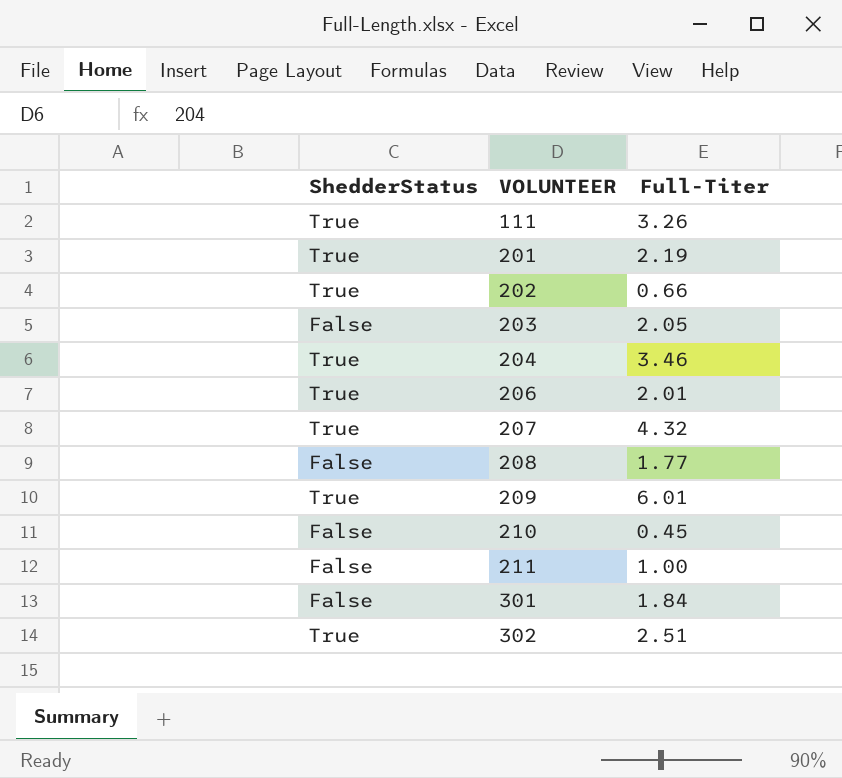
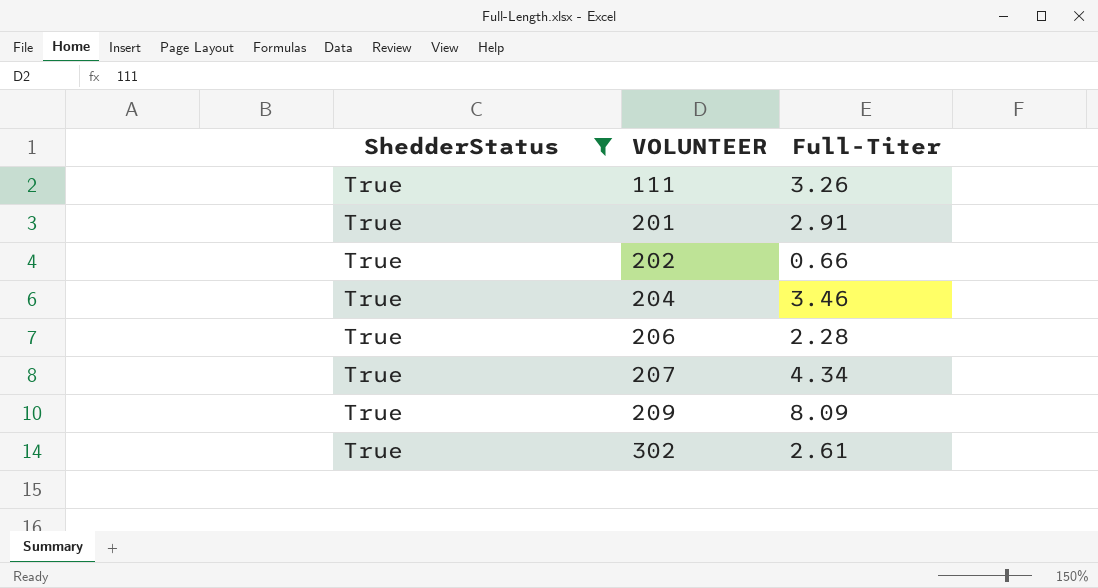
filter: none -> ShedderStatus = True
201 | Full-Titer: 2.19 -> 2.91
206 | Full-Titer: 2.01 -> 2.28
207 | Full-Titer: 4.32 -> 4.34
209 | Full-Titer: 6.01 -> 8.09
302 | Full-Titer: 2.51 -> 2.61

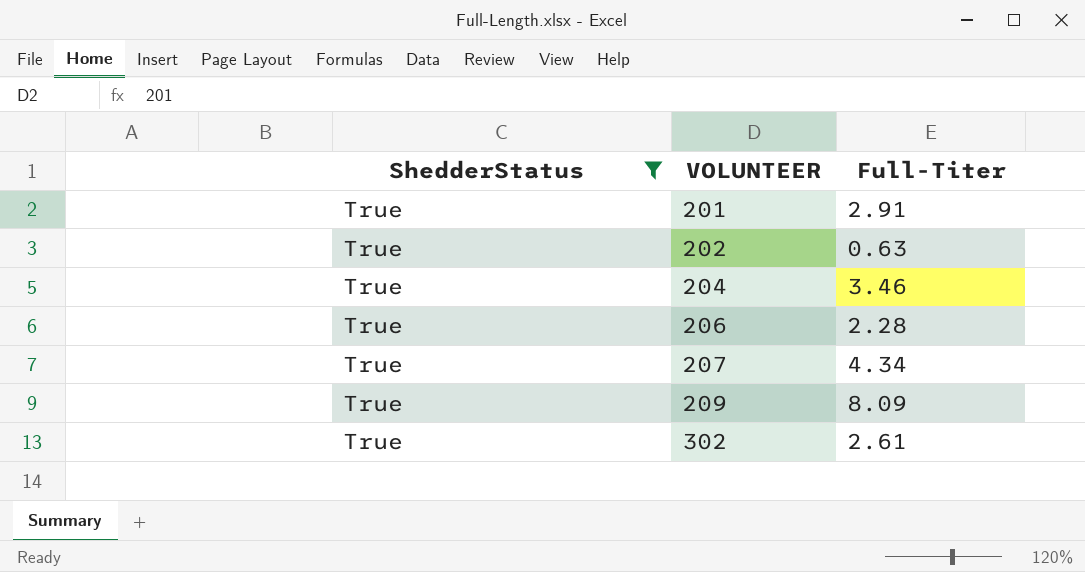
row 111: True | 3.26 -> none
202 | Full-Titer: 0.66 -> 0.63

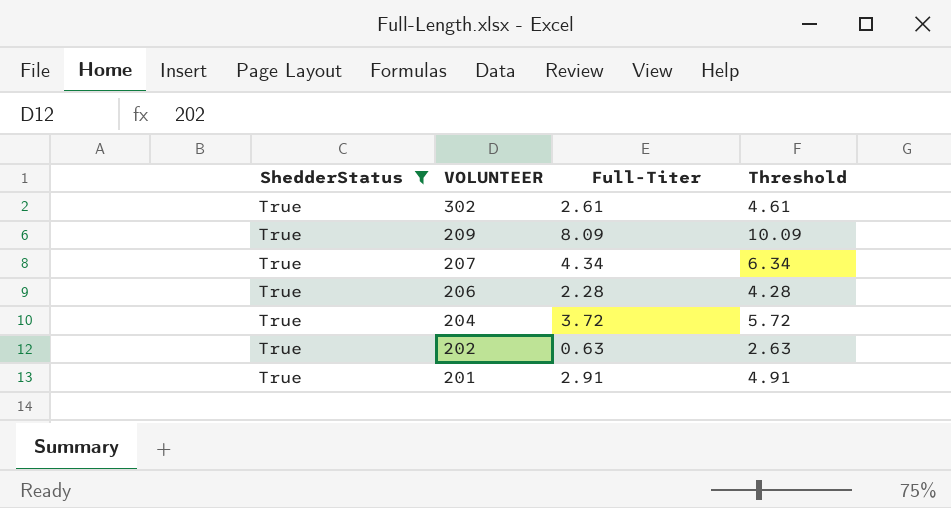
row order: VOLUNTEER ascending -> VOLUNTEER descending
column Threshold | formula: none -> [Full-Titer] + 2
204 | Full-Titer: 3.46 -> 3.72

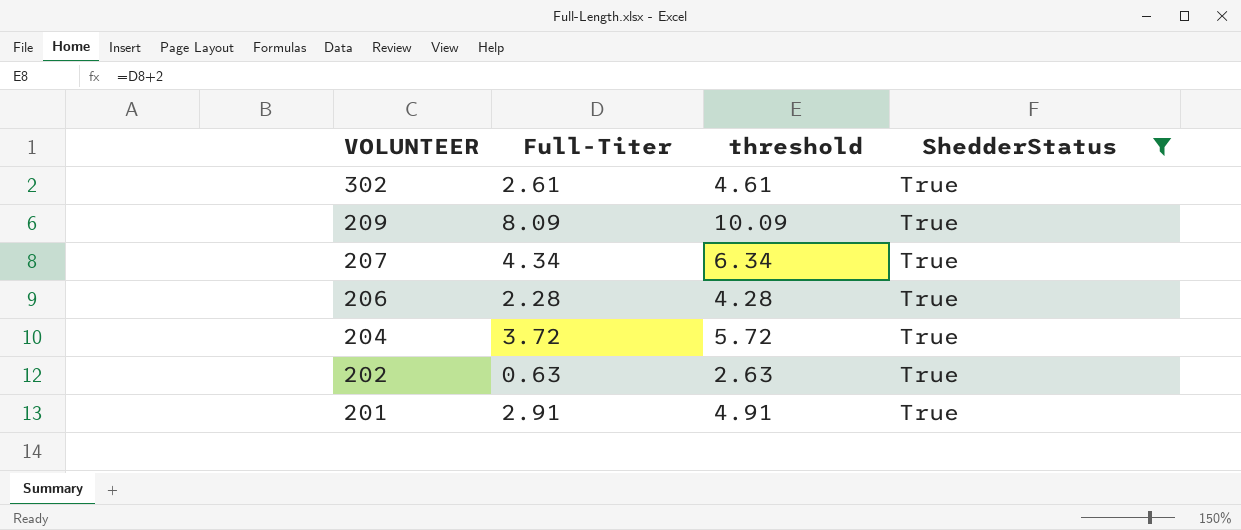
column name: Threshold -> threshold
column ShedderStatus | position: 1 -> 4

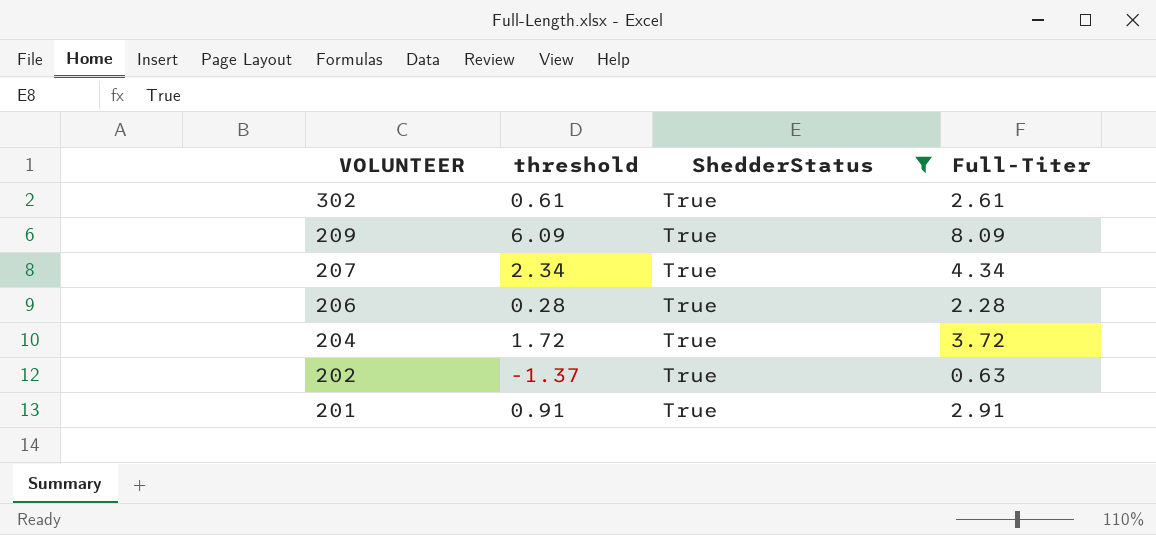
column threshold | formula: [Full-Titer] + 2 -> [Full-Titer] - 2
column Full-Titer | position: 2 -> 4

